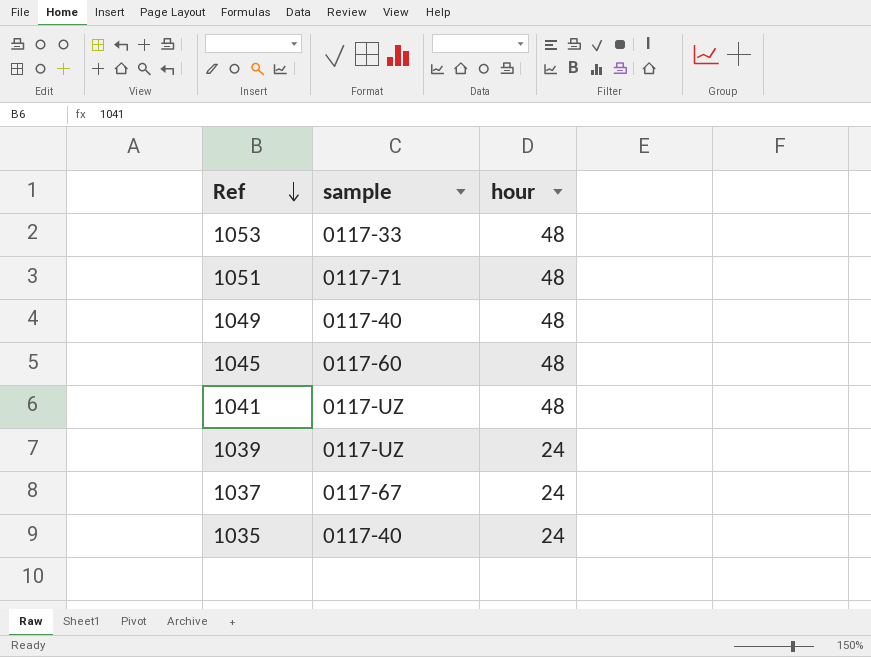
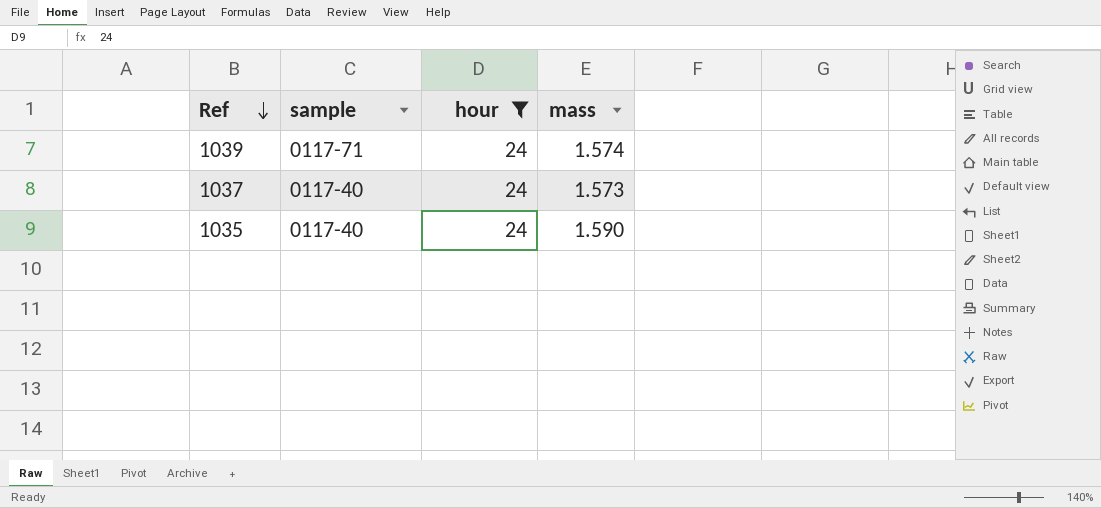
filter: none -> hour = 24
column mass | position: none -> 4
1039 | sample: 0117-UZ -> 0117-71
1037 | sample: 0117-67 -> 0117-40

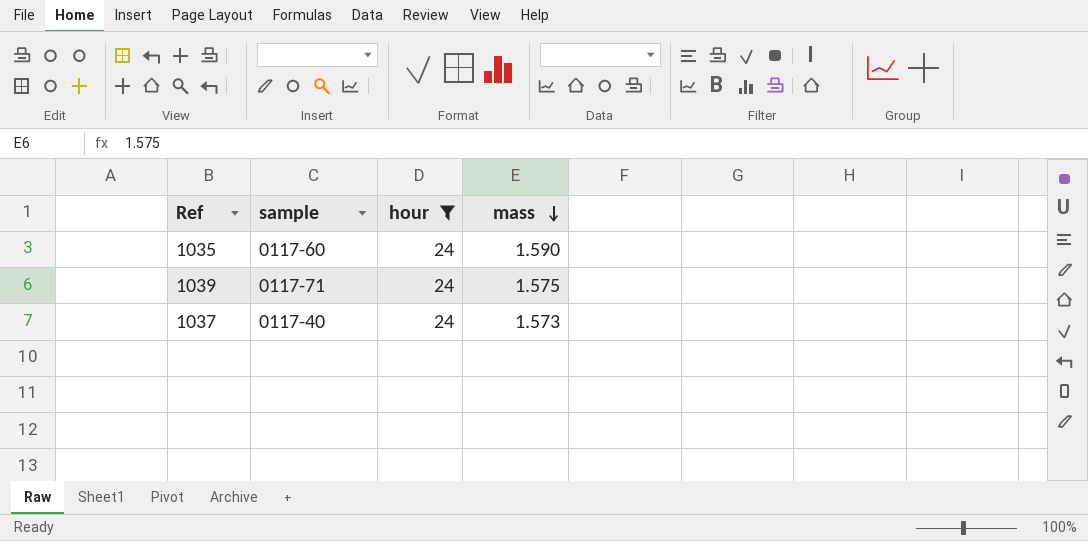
row order: Ref descending -> mass descending
1035 | sample: 0117-40 -> 0117-60
1039 | mass: 1.574 -> 1.575

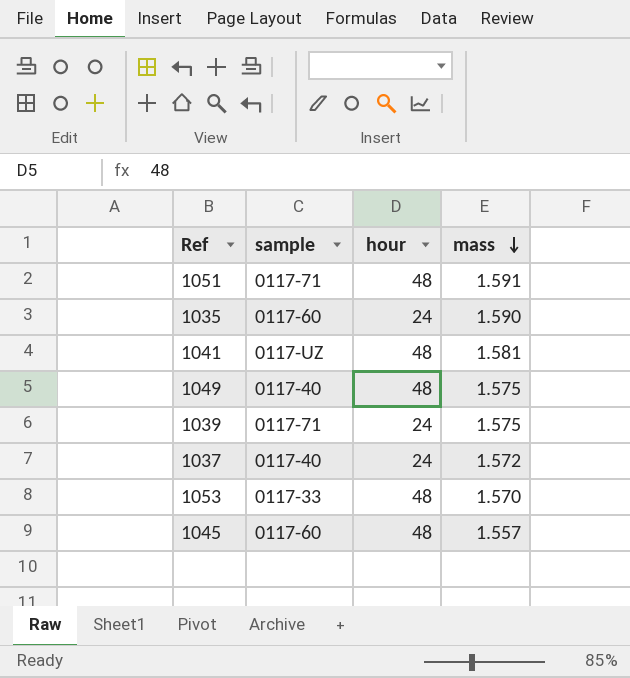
filter: hour = 24 -> none
1037 | mass: 1.573 -> 1.572

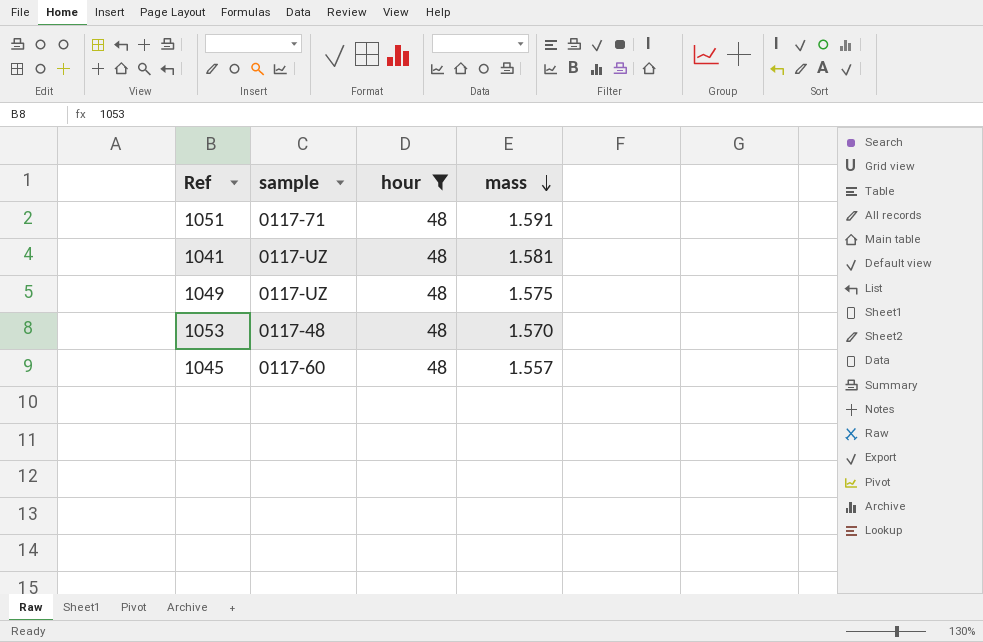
filter: none -> hour = 48
1049 | sample: 0117-40 -> 0117-UZ
1053 | sample: 0117-33 -> 0117-48

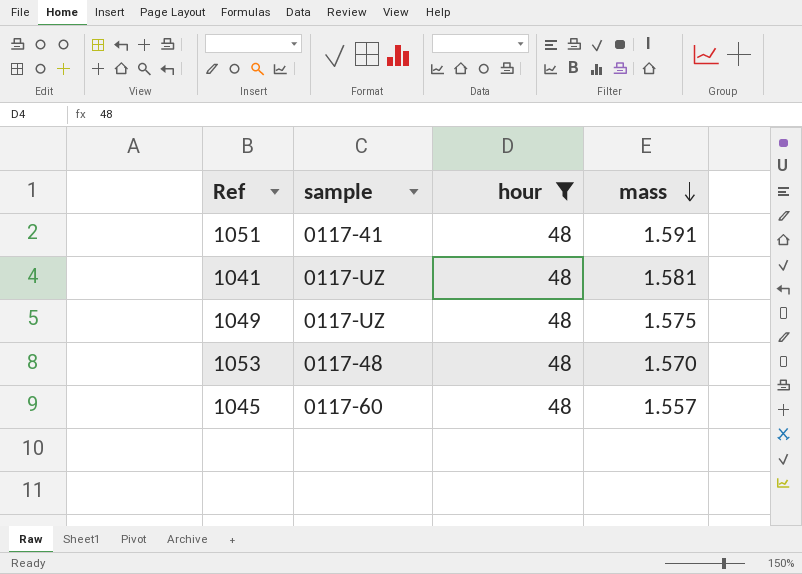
1051 | sample: 0117-71 -> 0117-41

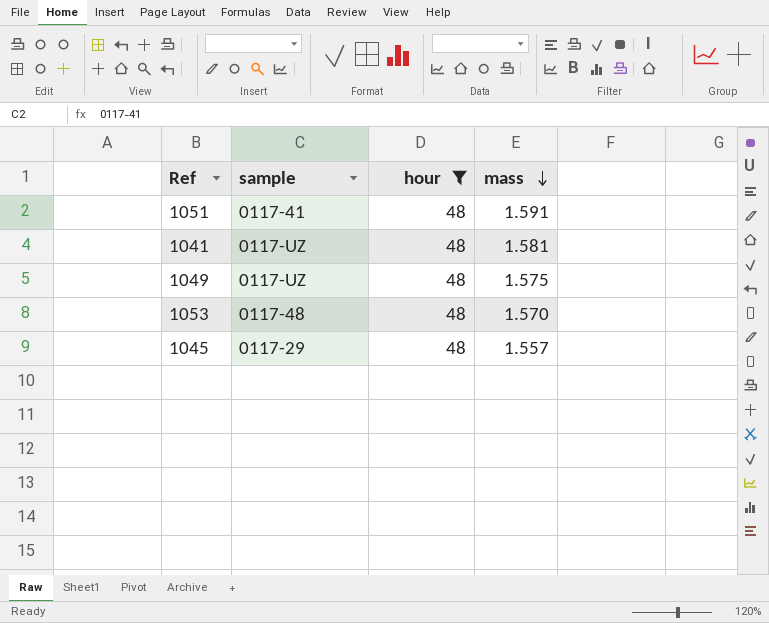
1045 | sample: 0117-60 -> 0117-29

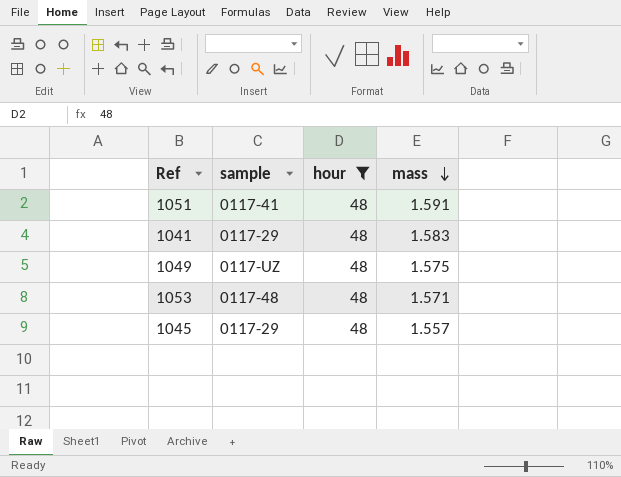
1041 | sample: 0117-UZ -> 0117-29
1041 | mass: 1.581 -> 1.583
1053 | mass: 1.570 -> 1.571

